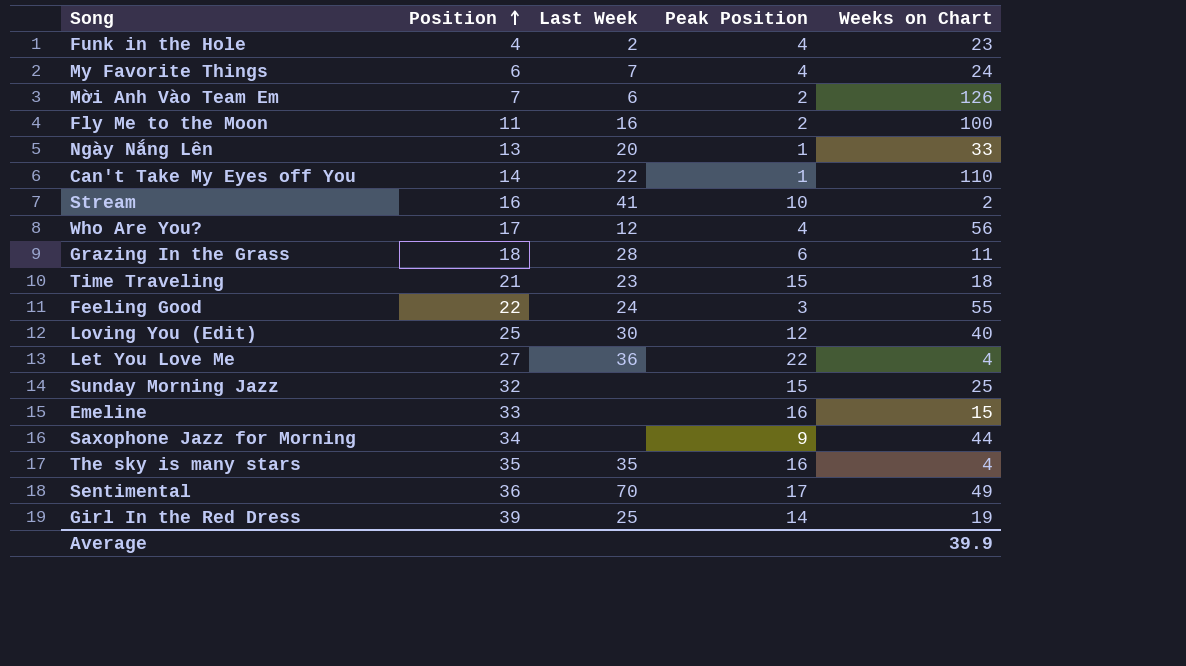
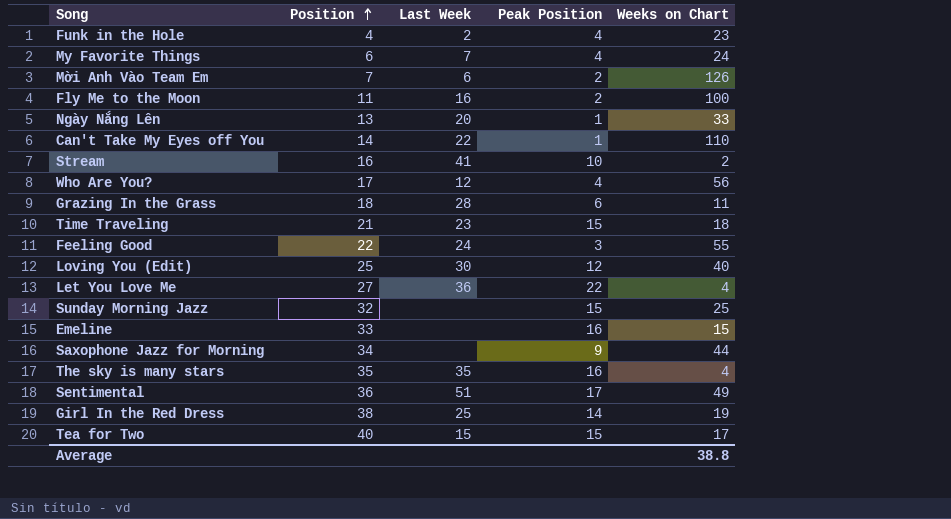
Sentimental | Last Week: 70 -> 51
Girl In the Red Dress | Position: 39 -> 38
row Tea for Two: none -> 40 | 15 | 15 | 17
Average | Weeks on Chart: 39.9 -> 38.8

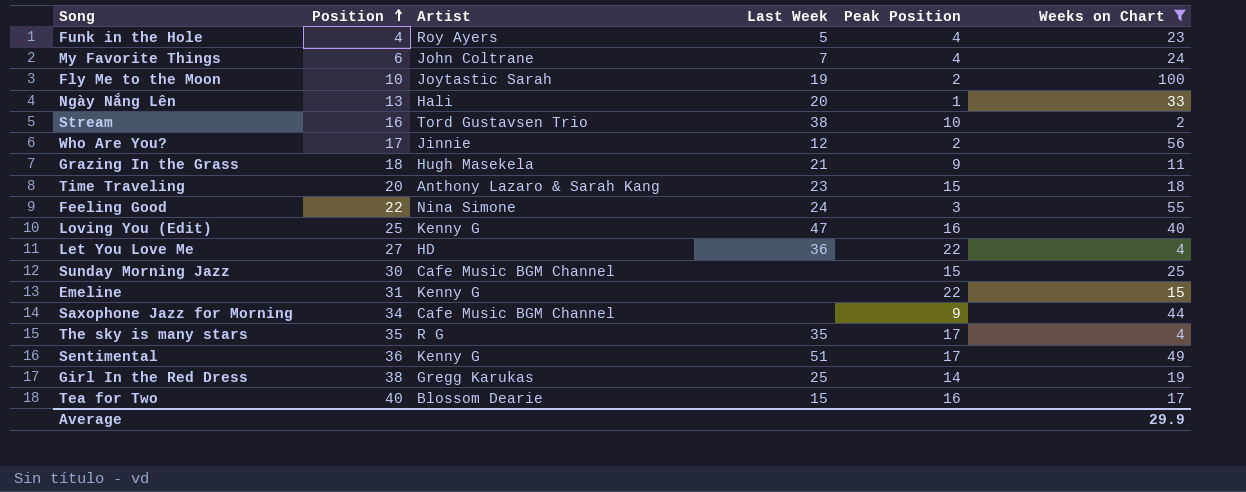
filter: none -> Weeks on Chart <= 100
column Artist | position: none -> 3
Funk in the Hole | Last Week: 2 -> 5
Fly Me to the Moon | Position: 11 -> 10
Fly Me to the Moon | Last Week: 16 -> 19
Stream | Last Week: 41 -> 38
Who Are You? | Peak Position: 4 -> 2
Grazing In the Grass | Last Week: 28 -> 21
Grazing In the Grass | Peak Position: 6 -> 9
Time Traveling | Position: 21 -> 20
Loving You (Edit) | Last Week: 30 -> 47
Loving You (Edit) | Peak Position: 12 -> 16
Sunday Morning Jazz | Position: 32 -> 30
Emeline | Position: 33 -> 31
Emeline | Peak Position: 16 -> 22
The sky is many stars | Peak Position: 16 -> 17
Tea for Two | Peak Position: 15 -> 16
Average | Weeks on Chart: 38.8 -> 29.9

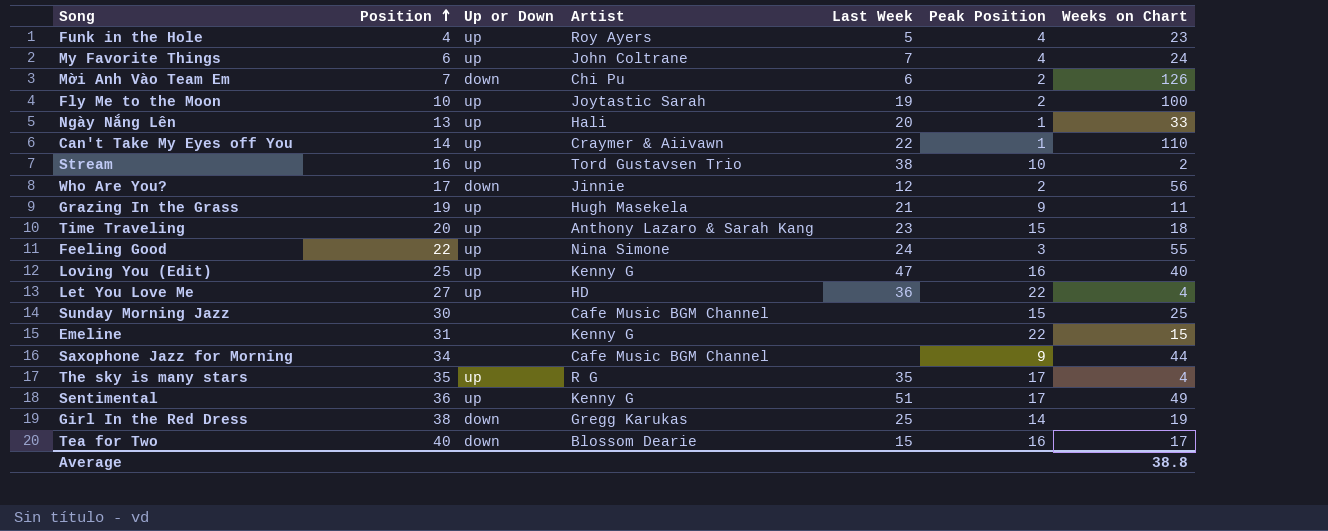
filter: Weeks on Chart <= 100 -> none
column Up or Down | position: none -> 3
Grazing In the Grass | Position: 18 -> 19
Average | Weeks on Chart: 29.9 -> 38.8

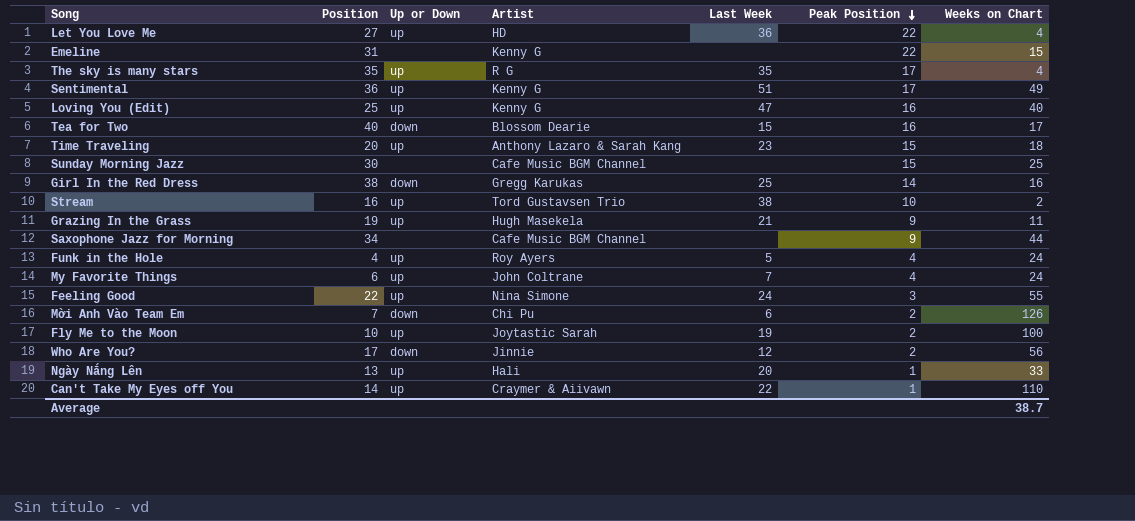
row order: Position ascending -> Peak Position descending
Girl In the Red Dress | Weeks on Chart: 19 -> 16
Funk in the Hole | Weeks on Chart: 23 -> 24
Average | Weeks on Chart: 38.8 -> 38.7

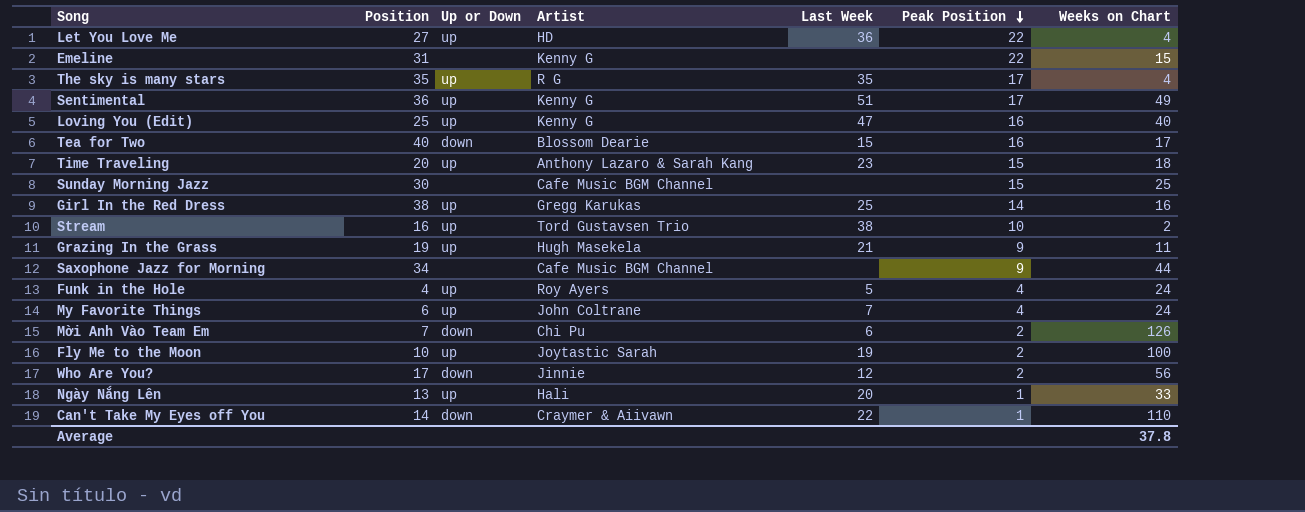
row Feeling Good: 22 | up | Nina Simone | 24 | 3 | 55 -> none
Girl In the Red Dress | Up or Down: down -> up
Can't Take My Eyes off You | Up or Down: up -> down
Average | Weeks on Chart: 38.7 -> 37.8

